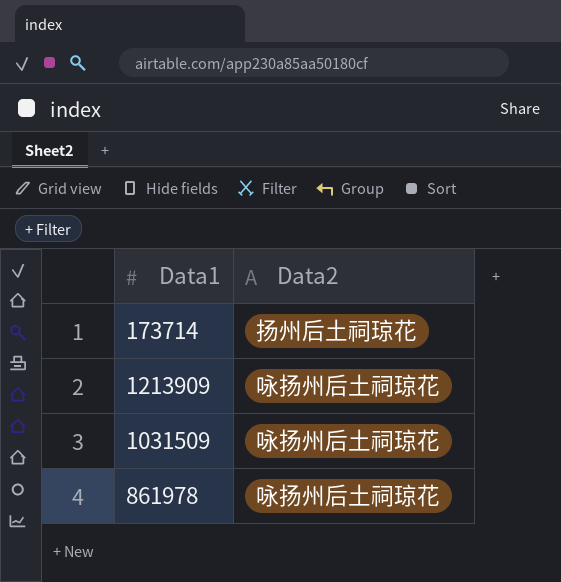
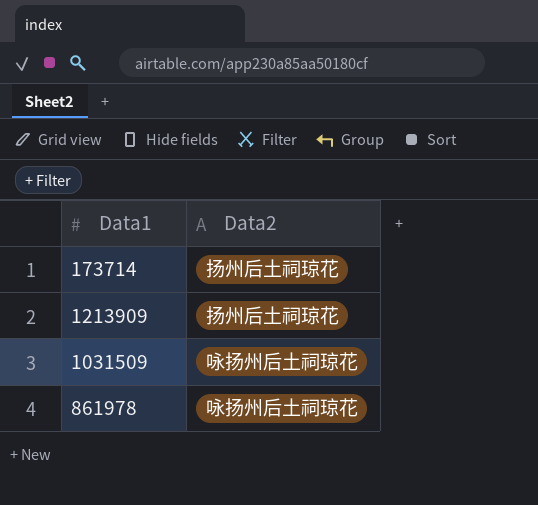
1213909 | Data2: 咏扬州后土祠琼花 -> 扬州后土祠琼花

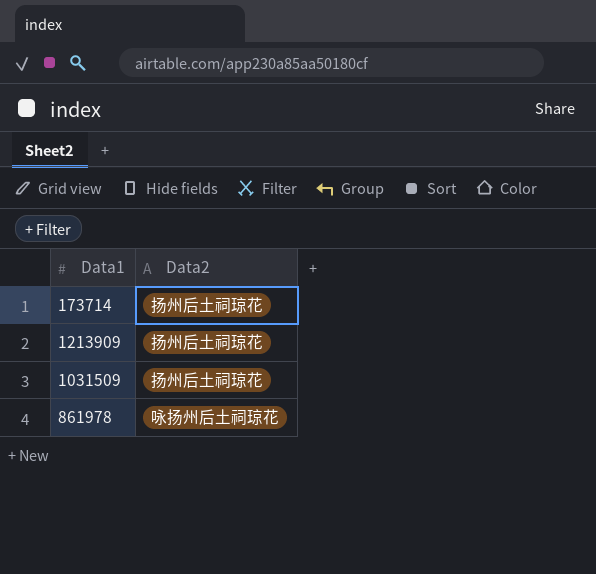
1031509 | Data2: 咏扬州后土祠琼花 -> 扬州后土祠琼花

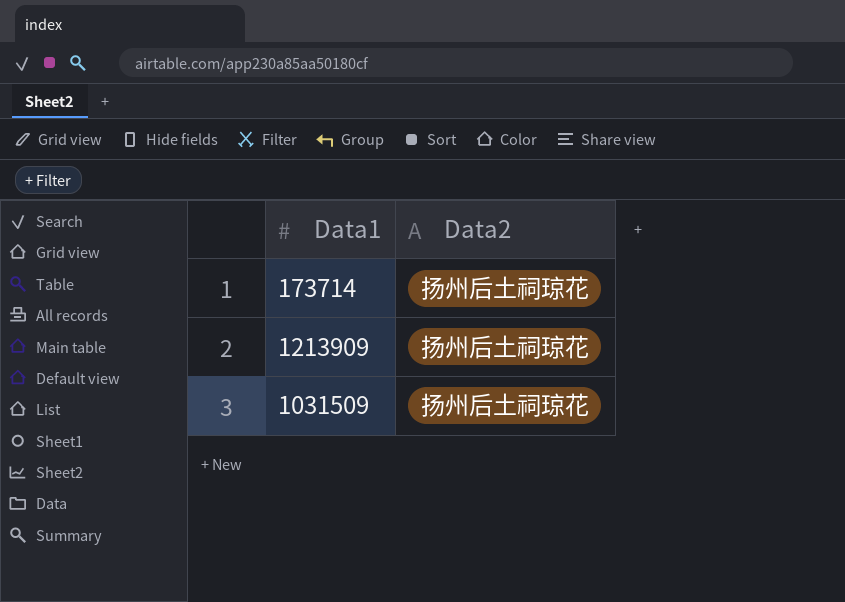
row 861978: 咏扬州后土祠琼花 -> none

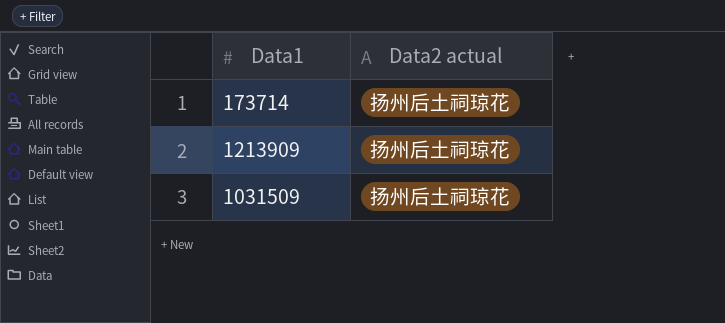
column name: Data2 -> Data2 actual

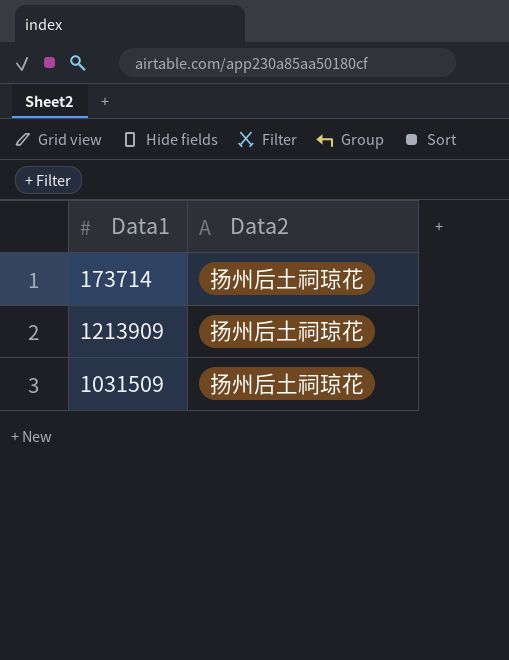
column name: Data2 actual -> Data2

